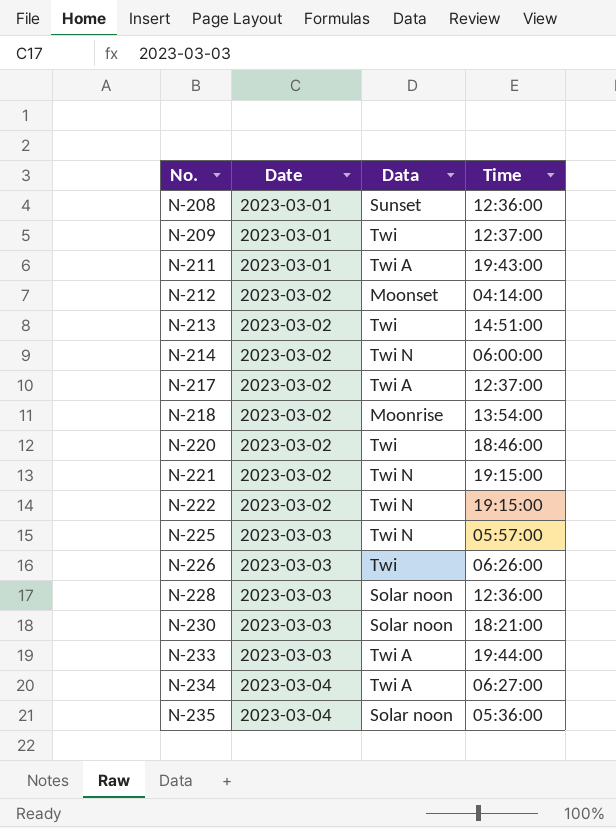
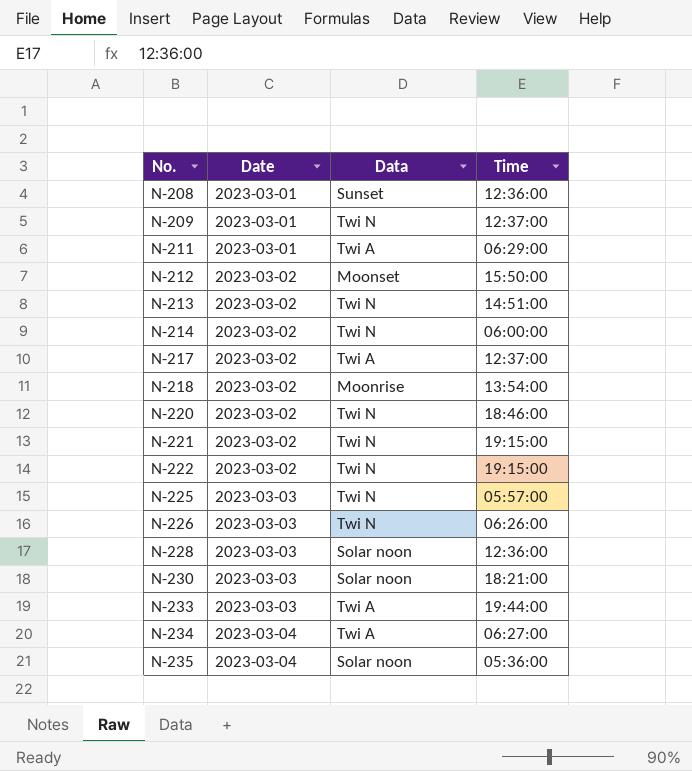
N-209 | Data: Twi -> Twi N
N-211 | Time: 19:43:00 -> 06:29:00
N-212 | Time: 04:14:00 -> 15:50:00
N-213 | Data: Twi -> Twi N
N-220 | Data: Twi -> Twi N
N-226 | Data: Twi -> Twi N

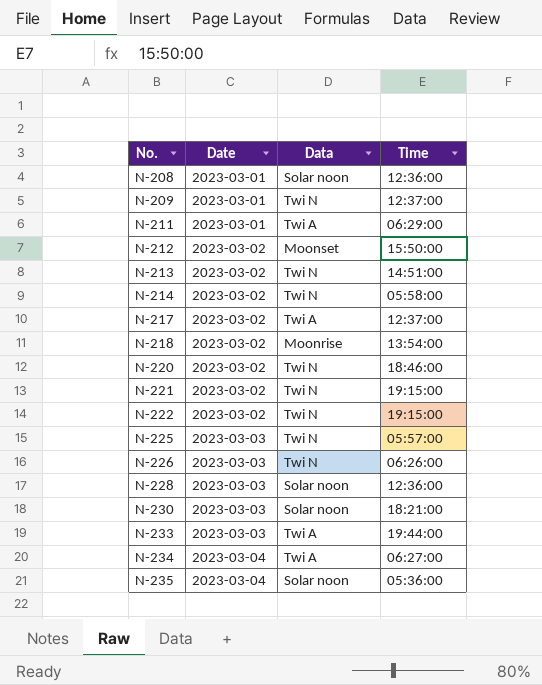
N-208 | Data: Sunset -> Solar noon
N-214 | Time: 06:00:00 -> 05:58:00

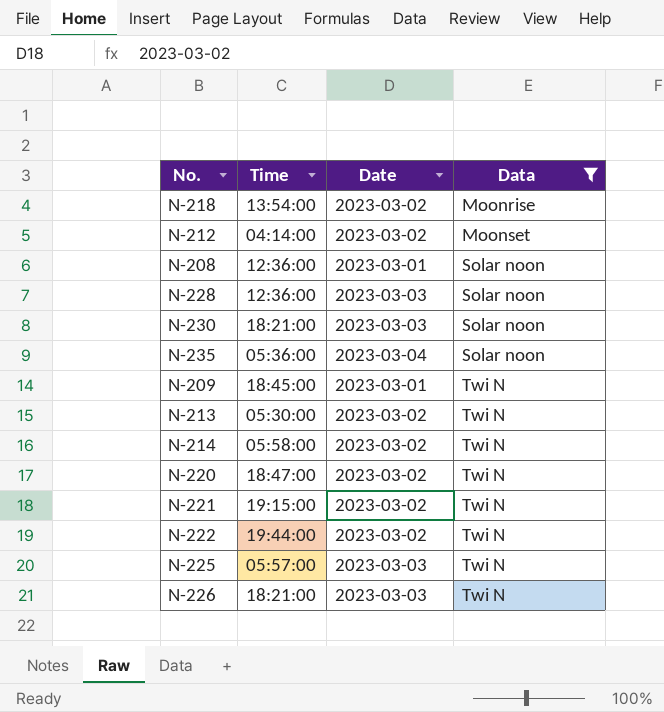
filter: none -> Data != Twi A
row order: No. ascending -> Data ascending
column Time | position: 4 -> 2
N-212 | Time: 15:50:00 -> 04:14:00
N-209 | Time: 12:37:00 -> 18:45:00
N-213 | Time: 14:51:00 -> 05:30:00
N-220 | Time: 18:46:00 -> 18:47:00
N-222 | Time: 19:15:00 -> 19:44:00
N-226 | Time: 06:26:00 -> 18:21:00

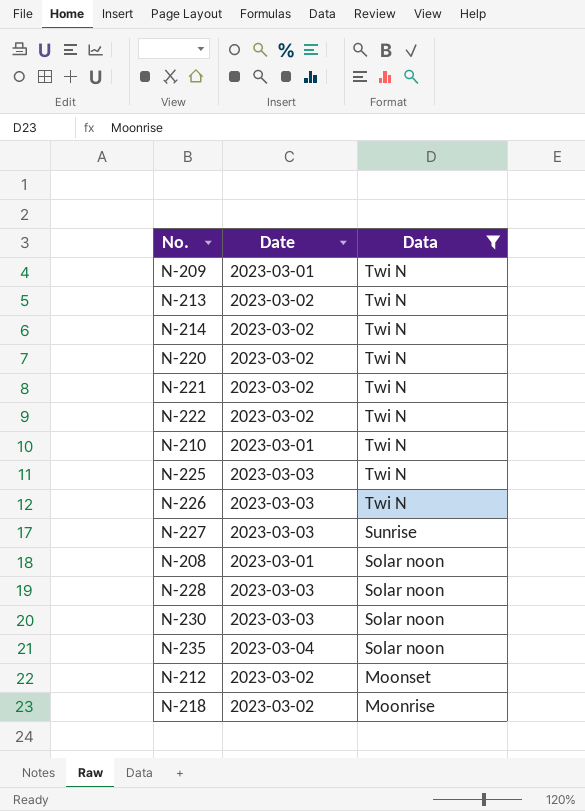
row order: Data ascending -> Data descending
column Time | position: 2 -> none
row N-210: none -> 2023-03-01 | Twi N
row N-227: none -> 2023-03-03 | Sunrise

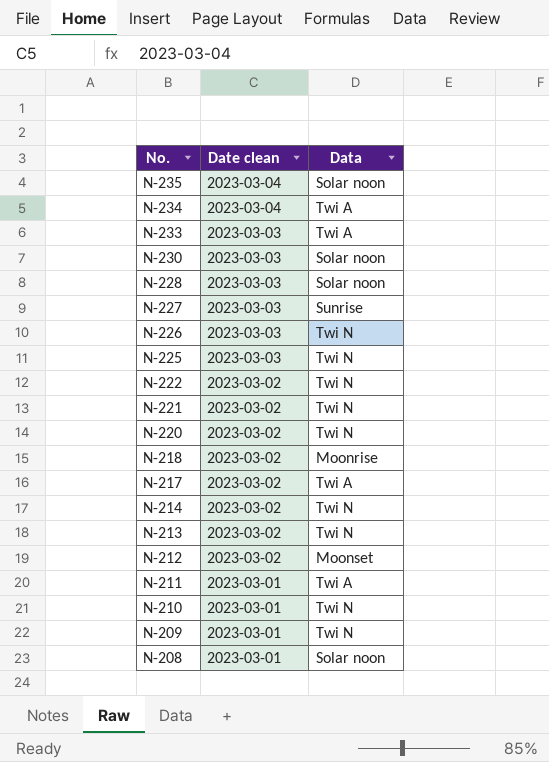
filter: Data != Twi A -> none
row order: Data descending -> No. descending
column name: Date -> Date clean

